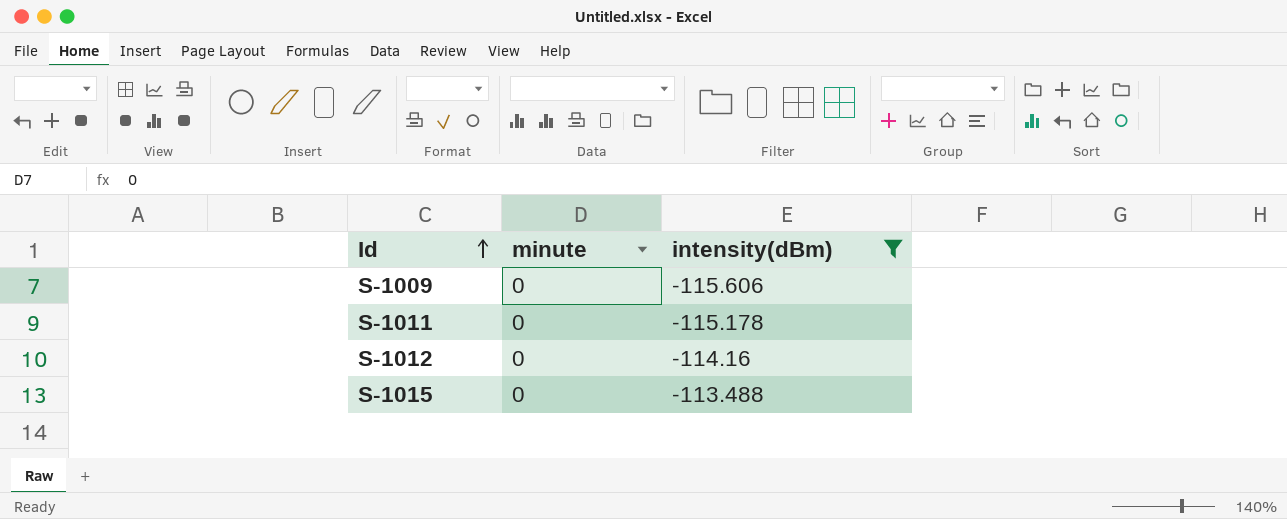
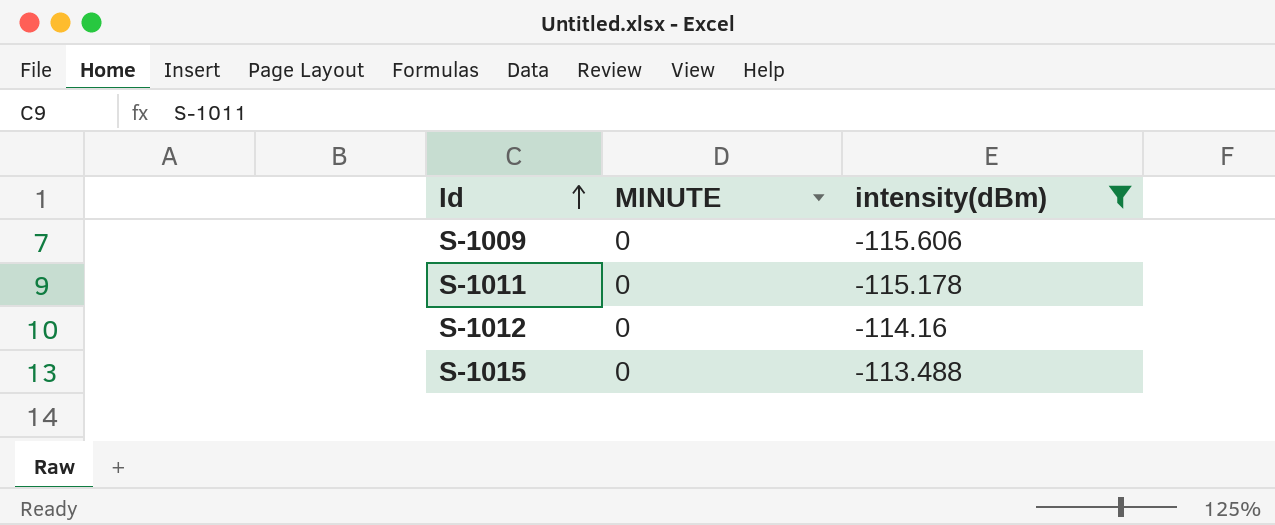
column name: minute -> MINUTE

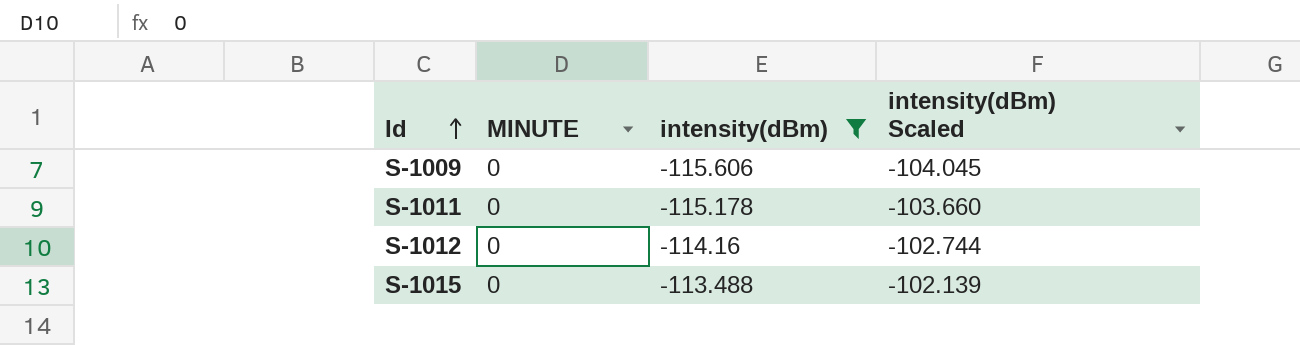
column intensity(dBm) Scaled | formula: none -> [intensity(dBm)] * 0.9

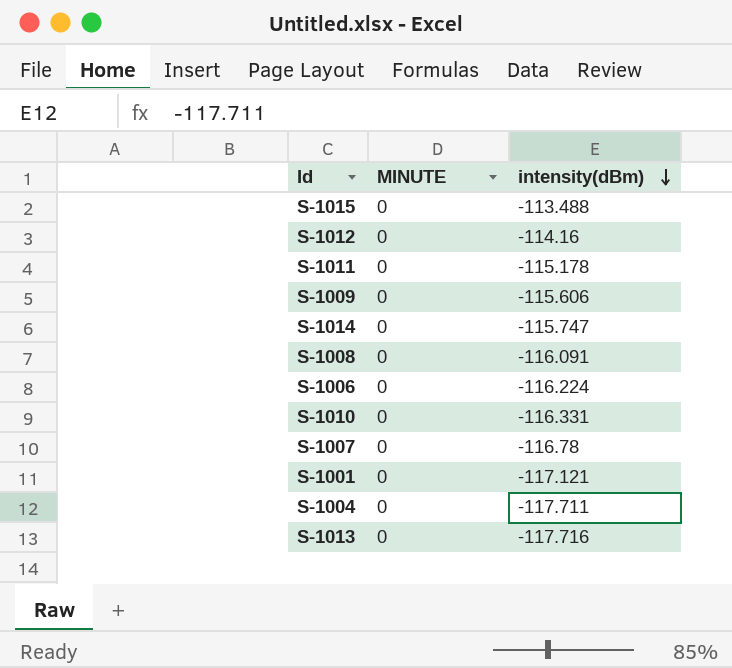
filter: intensity(dBm) >= -115.606 -> none
row order: Id ascending -> intensity(dBm) descending
column intensity(dBm) Scaled | formula: [intensity(dBm)] * 0.9 -> none

